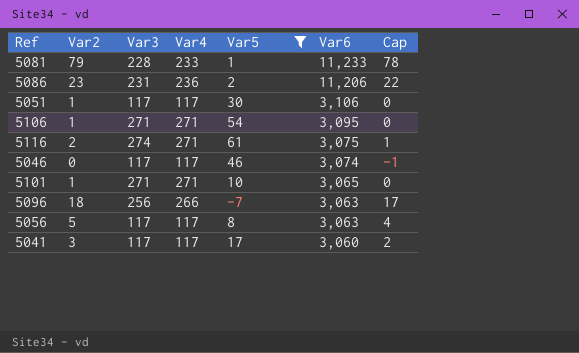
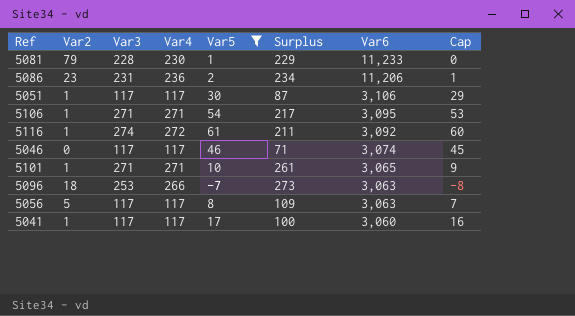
column Surplus | formula: none -> [Var4] - [Var5]
column Cap | formula: [Var2] - 1 -> [Var5] - 1
5081 | Var4: 233 -> 230
5116 | Var2: 2 -> 1
5116 | Var4: 271 -> 272
5116 | Var6: 3,075 -> 3,092
5096 | Var3: 256 -> 253
5041 | Var2: 3 -> 1

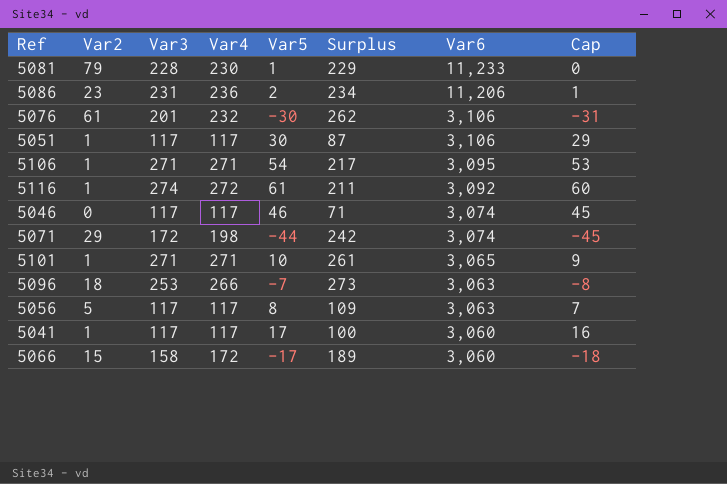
filter: Var5 >= -7 -> none

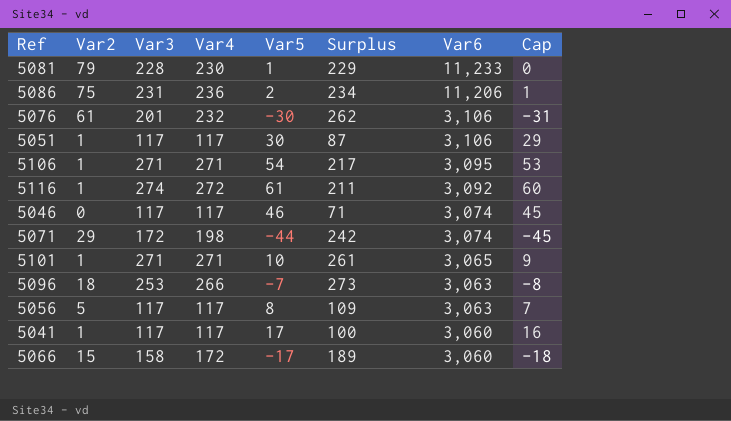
5086 | Var2: 23 -> 75

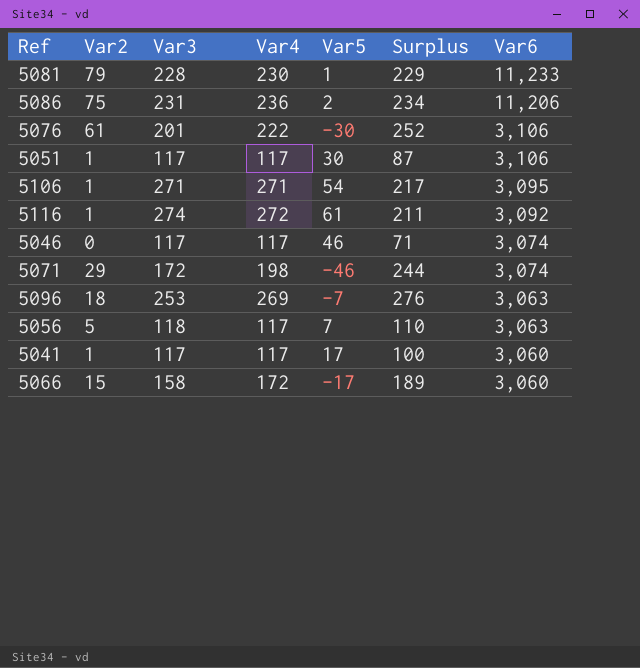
column Cap | formula: [Var5] - 1 -> none
row 5101: 1 | 271 | 271 | 10 | 261 | 3,065 | 9 -> none
5076 | Var4: 232 -> 222
5076 | Surplus: 262 -> 252
5071 | Var5: -44 -> -46
5071 | Surplus: 242 -> 244
5096 | Var4: 266 -> 269
5096 | Surplus: 273 -> 276
5056 | Var3: 117 -> 118
5056 | Var5: 8 -> 7
5056 | Surplus: 109 -> 110

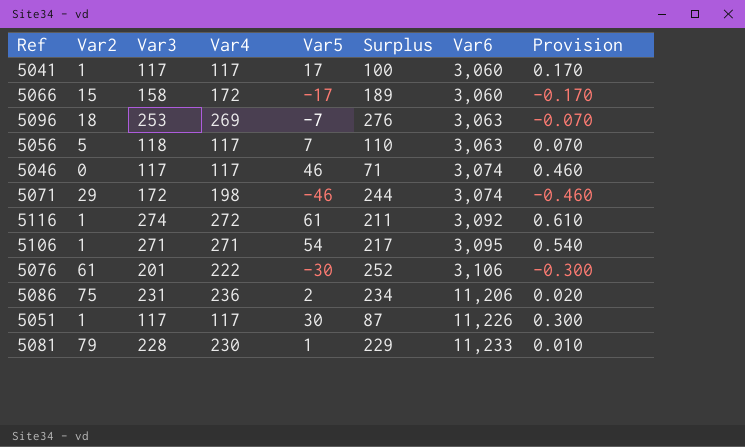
row order: Var6 descending -> Var6 ascending
column Provision | formula: none -> [Var5] * 0.01
5051 | Var6: 3,106 -> 11,226

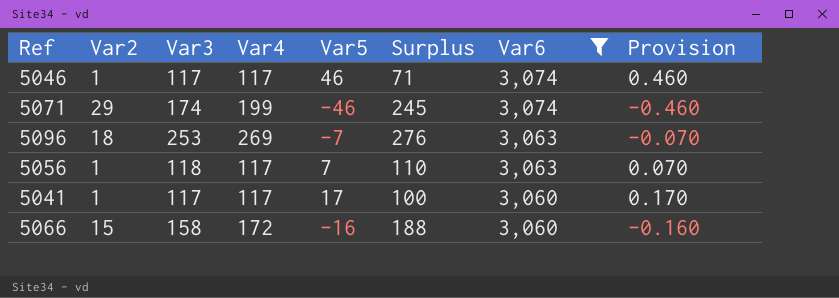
filter: none -> Var6 <= 3,074
row order: Var6 ascending -> Var6 descending
5046 | Var2: 0 -> 1
5071 | Var3: 172 -> 174
5071 | Var4: 198 -> 199
5071 | Surplus: 244 -> 245
5056 | Var2: 5 -> 1
5066 | Var5: -17 -> -16
5066 | Surplus: 189 -> 188
5066 | Provision: -0.170 -> -0.160

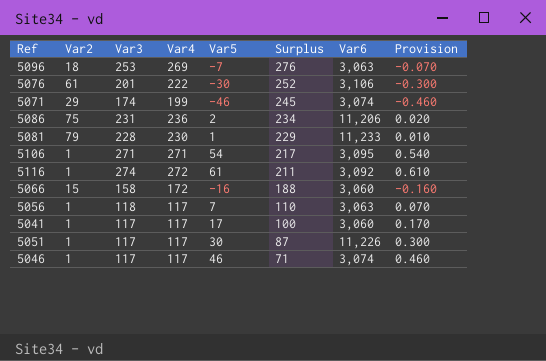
filter: Var6 <= 3,074 -> none
row order: Var6 descending -> Surplus descending

